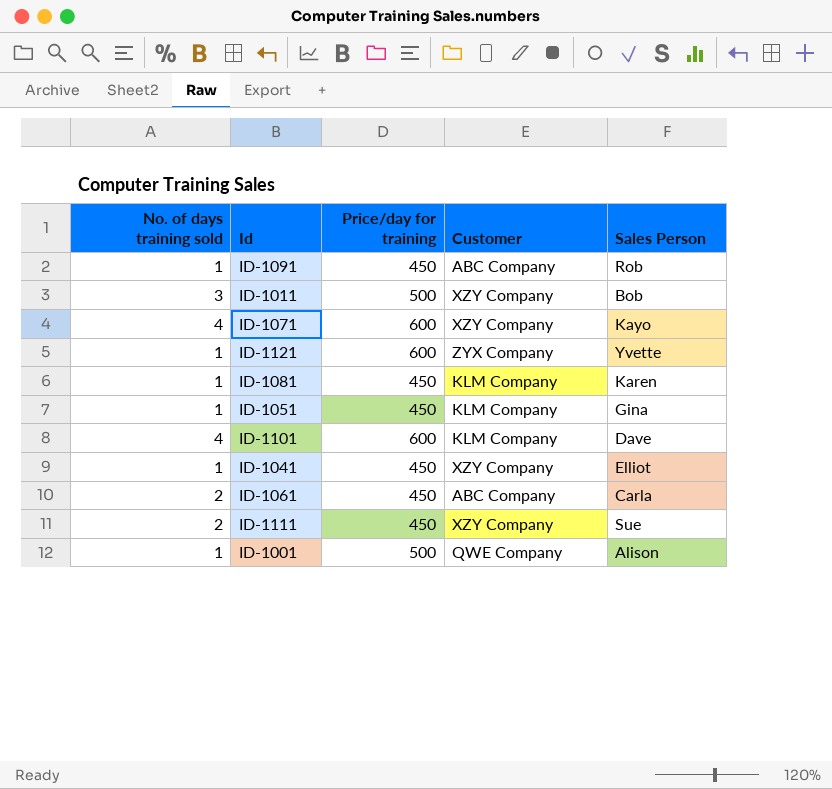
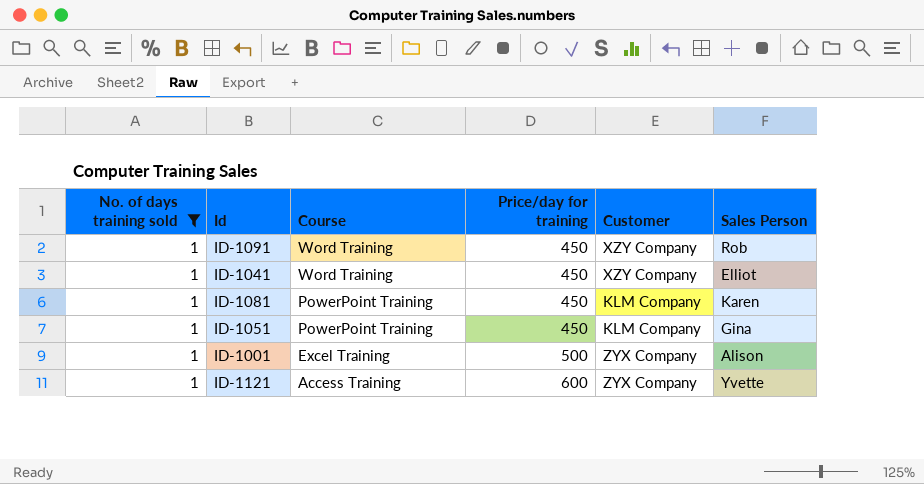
filter: none -> No. of days training sold = 1
row order: none -> Course descending
column Course | position: none -> 3
ID-1091 | Customer: ABC Company -> XZY Company
ID-1001 | Customer: QWE Company -> ZYX Company

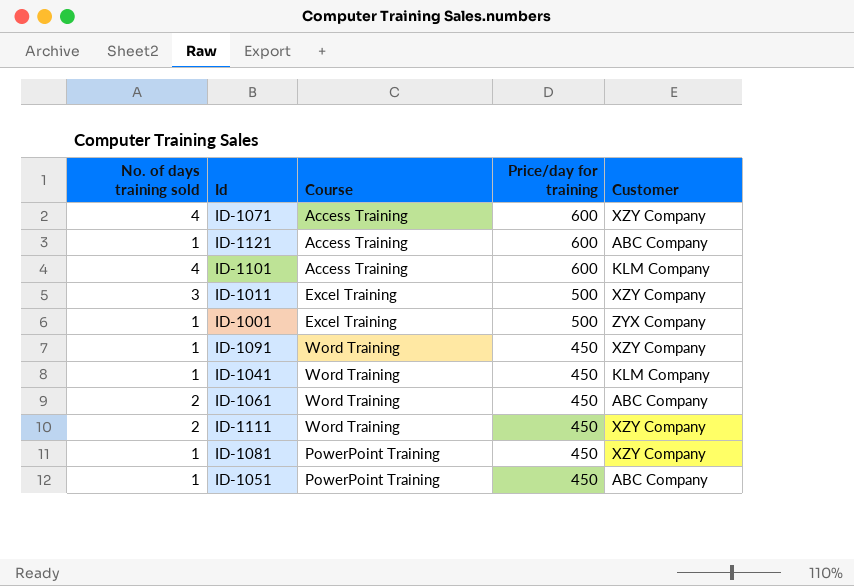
filter: No. of days training sold = 1 -> none
row order: Course descending -> Price/day for training descending
column Sales Person | position: 6 -> none
ID-1121 | Customer: ZYX Company -> ABC Company
ID-1041 | Customer: XZY Company -> KLM Company
ID-1081 | Customer: KLM Company -> XZY Company
ID-1051 | Customer: KLM Company -> ABC Company

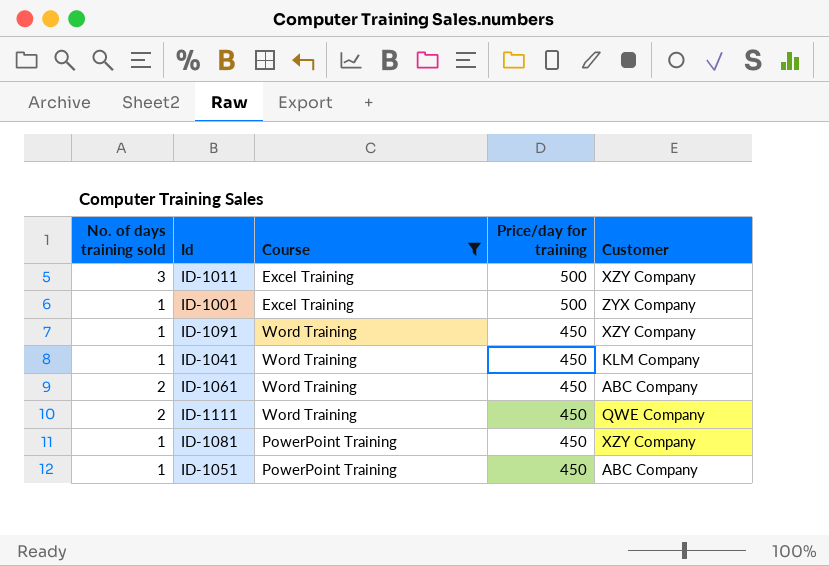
filter: none -> Course != Access Training
ID-1111 | Customer: XZY Company -> QWE Company

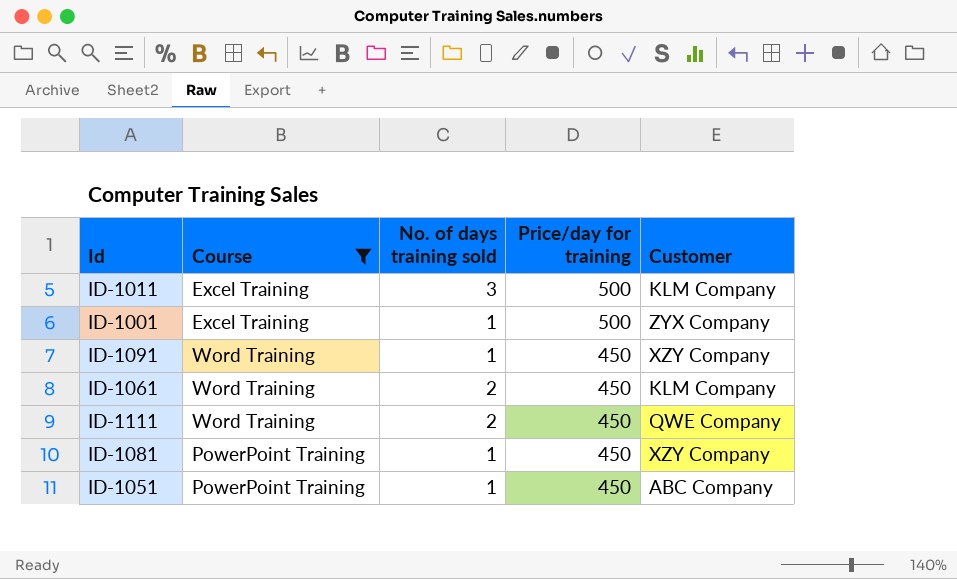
column No. of days training sold | position: 1 -> 3
row ID-1041: 1 | Word Training | 450 | KLM Company -> none
ID-1011 | Customer: XZY Company -> KLM Company
ID-1061 | Customer: ABC Company -> KLM Company

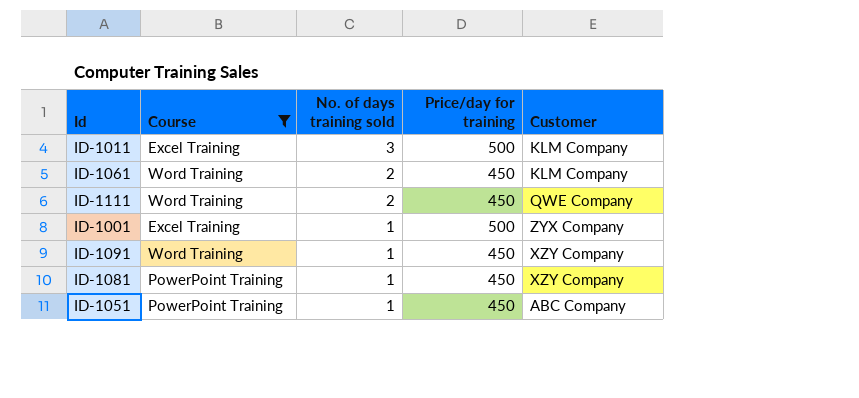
row order: Price/day for training descending -> No. of days training sold descending

